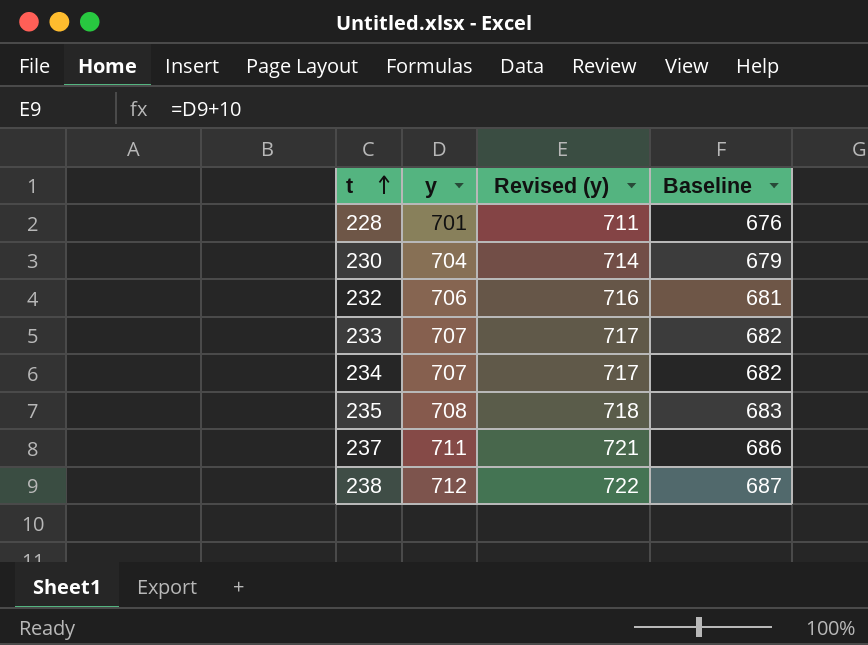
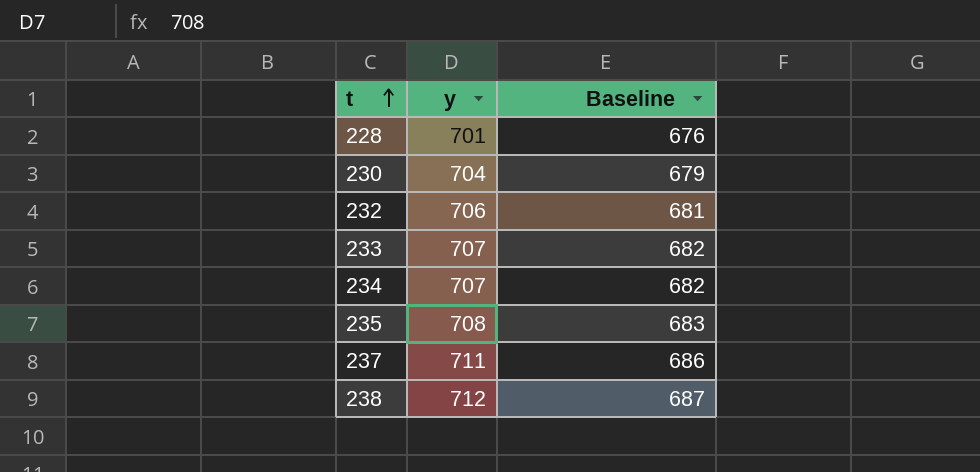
column Revised (y) | formula: [y] + 10 -> none

